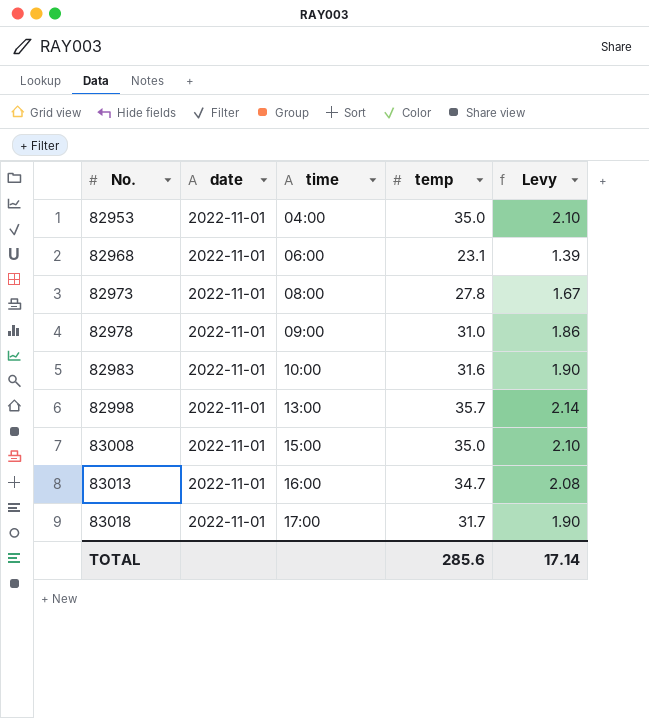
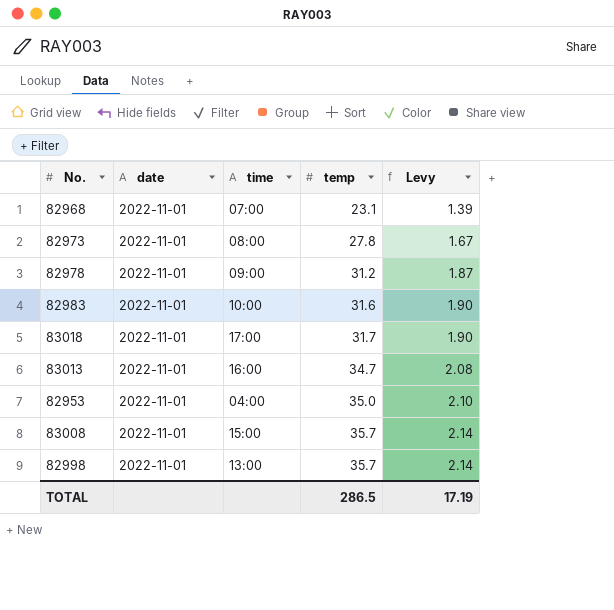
row order: No. ascending -> temp ascending
82968 | time: 06:00 -> 07:00
82978 | temp: 31.0 -> 31.2
82978 | Levy: 1.86 -> 1.87
83008 | temp: 35.0 -> 35.7
83008 | Levy: 2.10 -> 2.14
TOTAL | temp: 285.6 -> 286.5
TOTAL | Levy: 17.14 -> 17.19

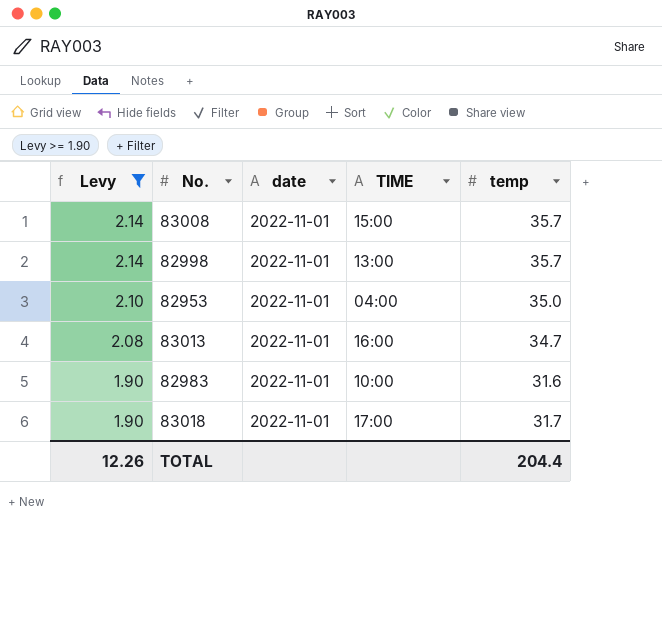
filter: none -> Levy >= 1.90
row order: temp ascending -> Levy descending
column Levy | position: 5 -> 1
column name: time -> TIME
TOTAL | Levy: 17.19 -> 12.26
TOTAL | temp: 286.5 -> 204.4

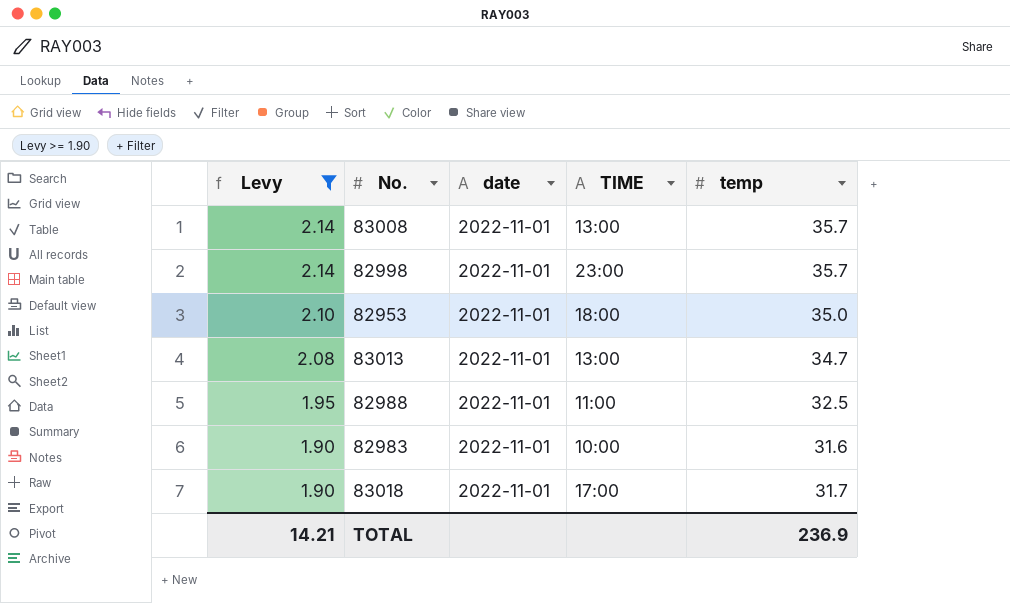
83008 | TIME: 15:00 -> 13:00
82998 | TIME: 13:00 -> 23:00
82953 | TIME: 04:00 -> 18:00
83013 | TIME: 16:00 -> 13:00
row 82988: none -> 1.95 | 2022-11-01 | 11:00 | 32.5
TOTAL | Levy: 12.26 -> 14.21
TOTAL | temp: 204.4 -> 236.9

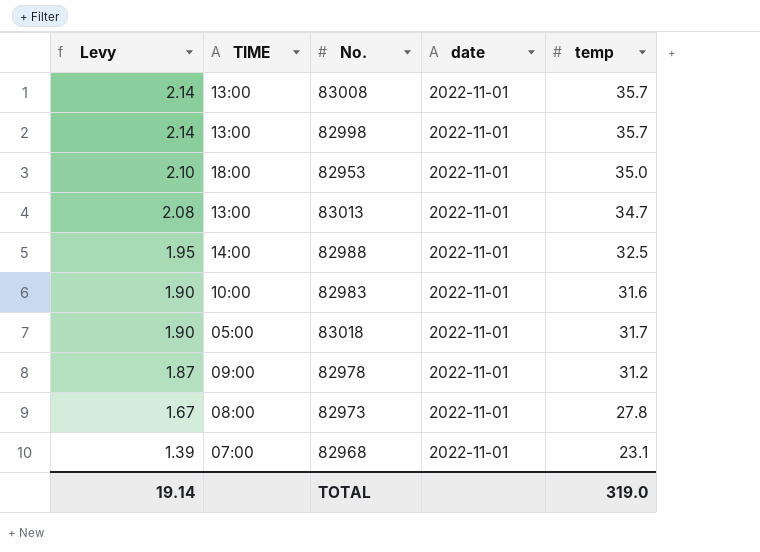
filter: Levy >= 1.90 -> none
column TIME | position: 4 -> 2
82998 | TIME: 23:00 -> 13:00
82988 | TIME: 11:00 -> 14:00
83018 | TIME: 17:00 -> 05:00
TOTAL | Levy: 14.21 -> 19.14
TOTAL | temp: 236.9 -> 319.0

